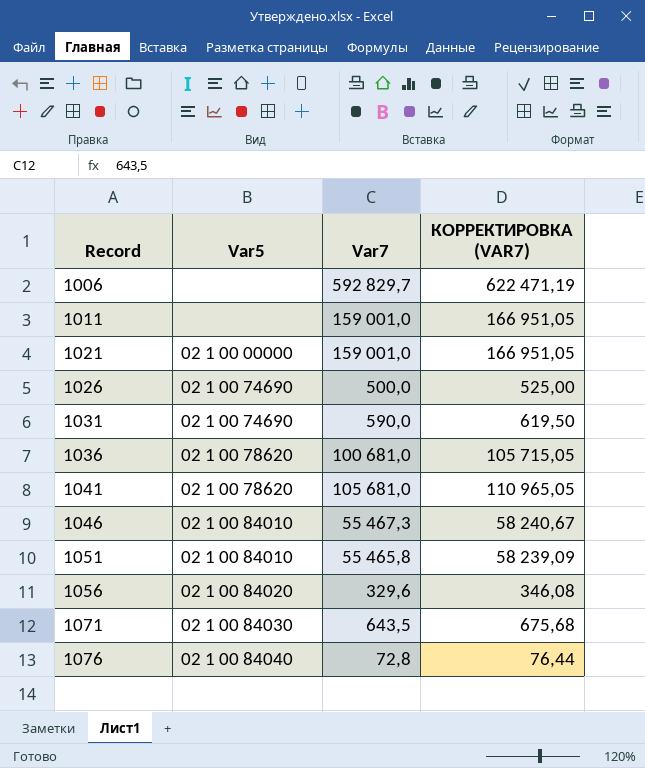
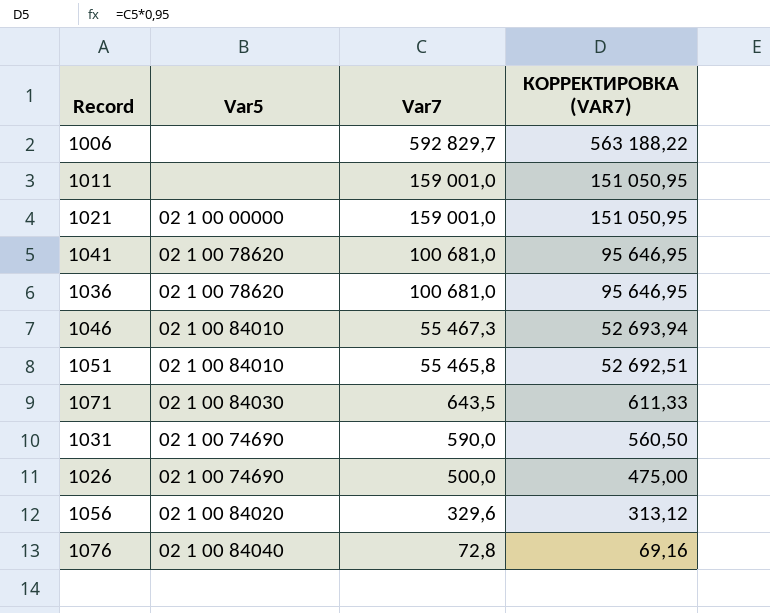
row order: Record ascending -> Var7 descending
column КОРРЕКТИРОВКА (VAR7) | formula: [Var7] * 1,05 -> [Var7] * 0,95
1041 | Var7: 105 681,0 -> 100 681,0

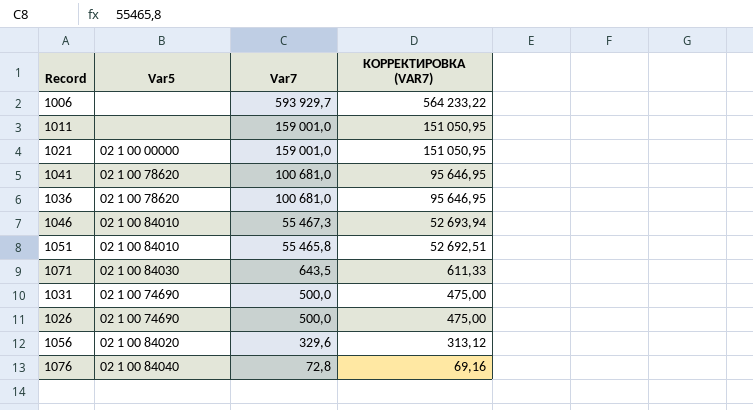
1006 | Var7: 592 829,7 -> 593 929,7
1006 | КОРРЕКТИРОВКА (VAR7): 563 188,22 -> 564 233,22
1031 | Var7: 590,0 -> 500,0
1031 | КОРРЕКТИРОВКА (VAR7): 560,50 -> 475,00

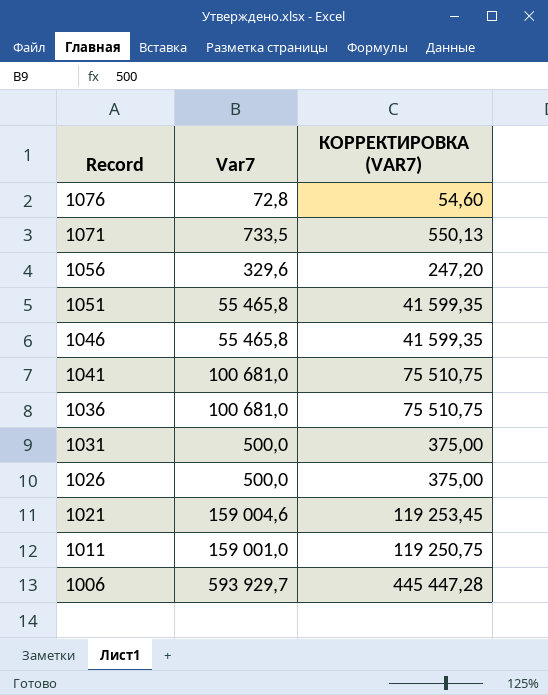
row order: Var7 descending -> Record descending
column Var5 | position: 2 -> none
column КОРРЕКТИРОВКА (VAR7) | formula: [Var7] * 0,95 -> [Var7] * 0,75
1071 | Var7: 643,5 -> 733,5
1046 | Var7: 55 467,3 -> 55 465,8
1021 | Var7: 159 001,0 -> 159 004,6

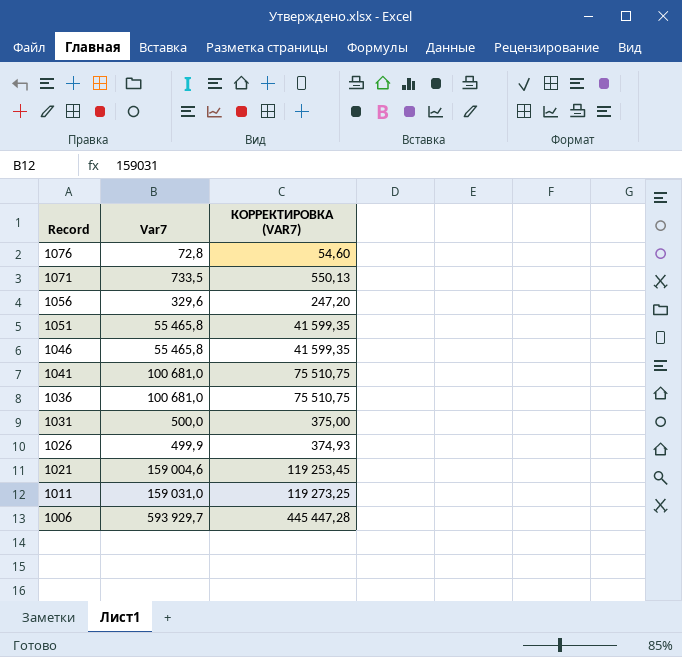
1026 | Var7: 500,0 -> 499,9
1026 | КОРРЕКТИРОВКА (VAR7): 375,00 -> 374,93
1011 | Var7: 159 001,0 -> 159 031,0
1011 | КОРРЕКТИРОВКА (VAR7): 119 250,75 -> 119 273,25

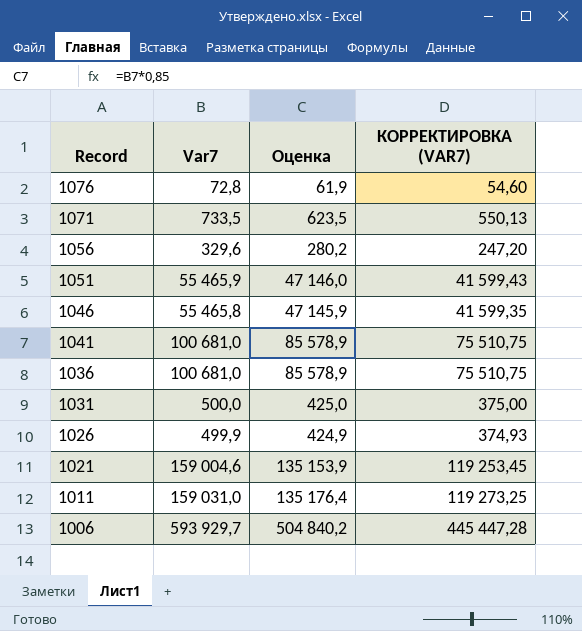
column Оценка | formula: none -> [Var7] * 0,85
1051 | Var7: 55 465,8 -> 55 465,9
1051 | КОРРЕКТИРОВКА (VAR7): 41 599,35 -> 41 599,43

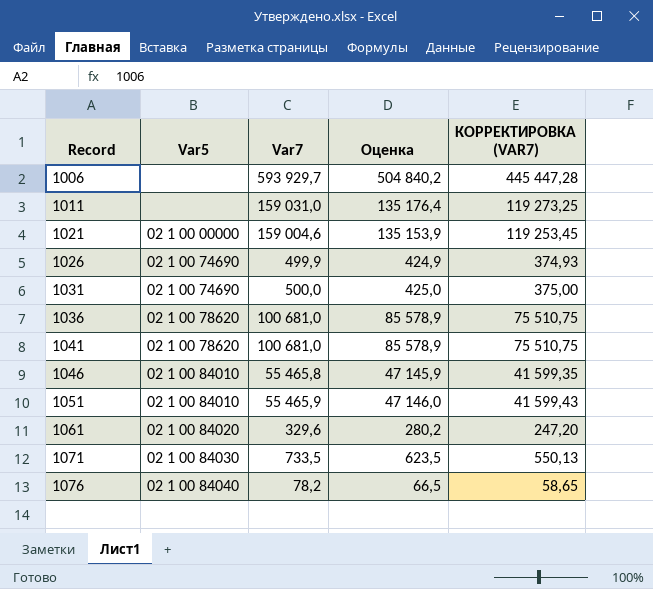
row order: Record descending -> Record ascending
column Var5 | position: none -> 2
row 1056: 329,6 | 280,2 | 247,20 -> none
row 1061: none -> 02 1 00 84020 | 329,6 | 280,2 | 247,20
1076 | Var7: 72,8 -> 78,2
1076 | Оценка: 61,9 -> 66,5
1076 | КОРРЕКТИРОВКА (VAR7): 54,60 -> 58,65

